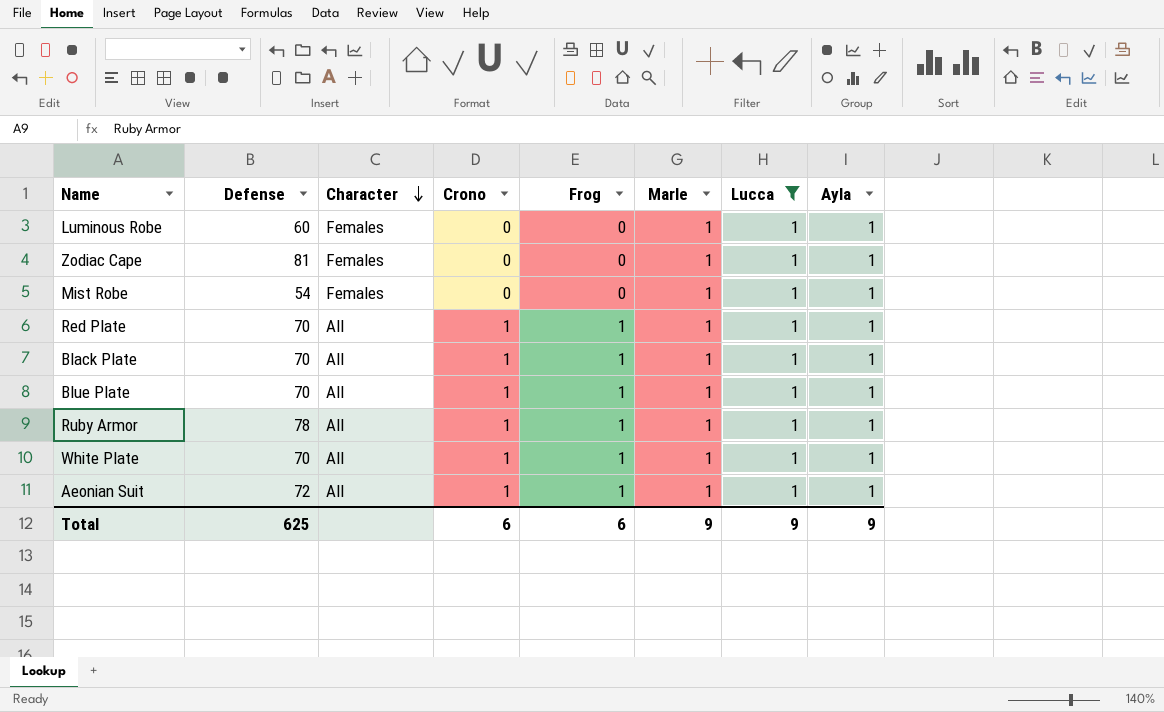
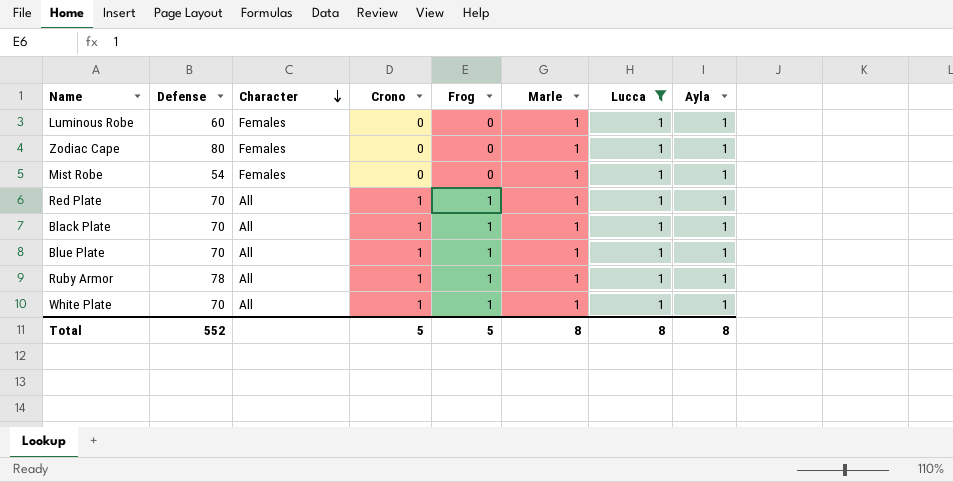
row Aeonian Suit: 72 | All | 1 | 1 | 1 | 1 | 1 -> none
Zodiac Cape | Defense: 81 -> 80
Total | Defense: 625 -> 552
Total | Crono: 6 -> 5
Total | Frog: 6 -> 5
Total | Marle: 9 -> 8
Total | Lucca: 9 -> 8
Total | Ayla: 9 -> 8

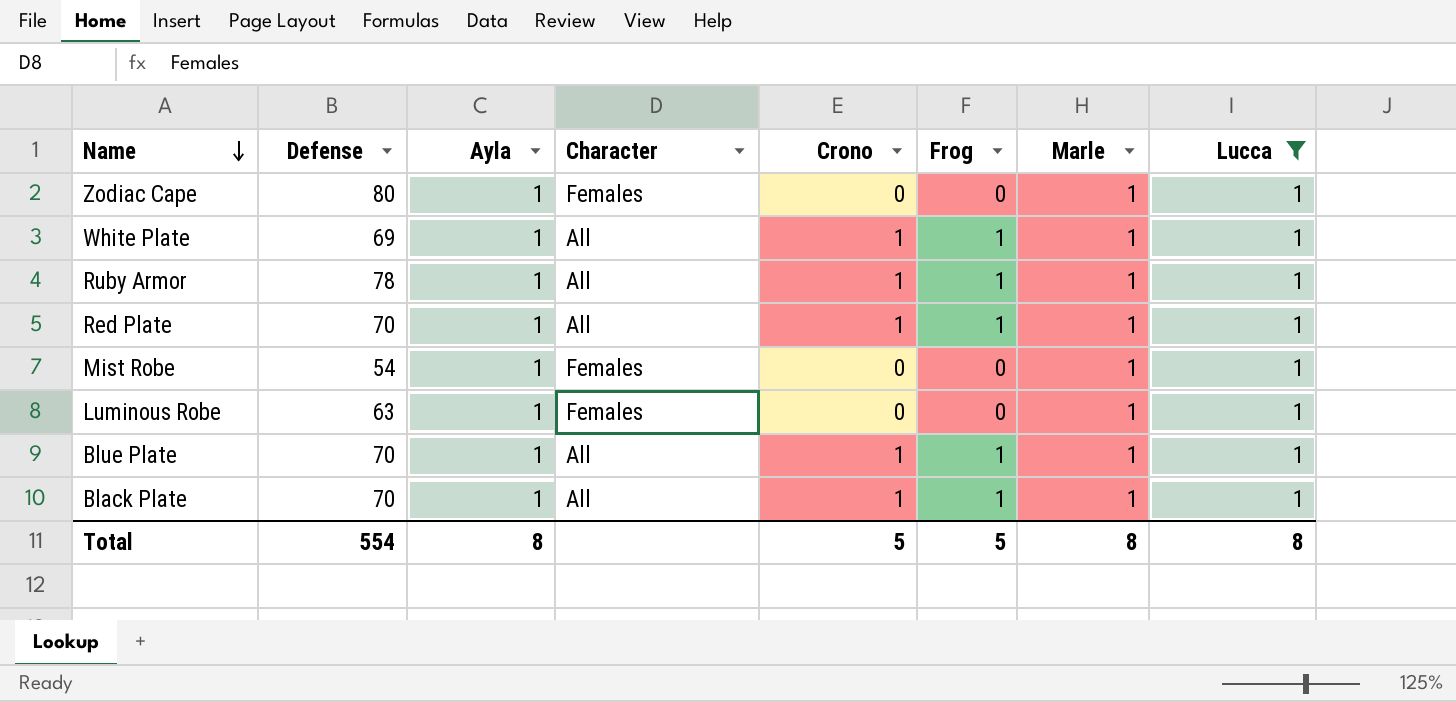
row order: Character descending -> Name descending
column Ayla | position: 8 -> 3
White Plate | Defense: 70 -> 69
Luminous Robe | Defense: 60 -> 63
Total | Defense: 552 -> 554

